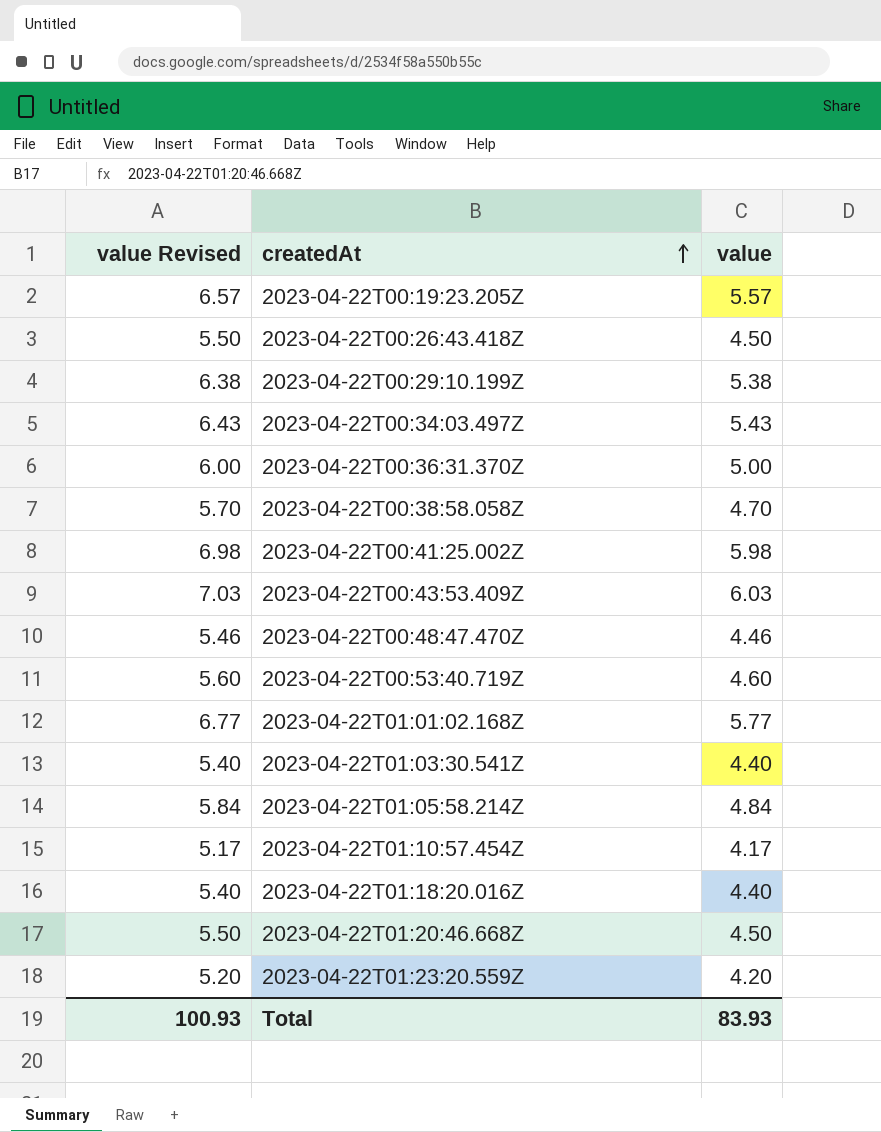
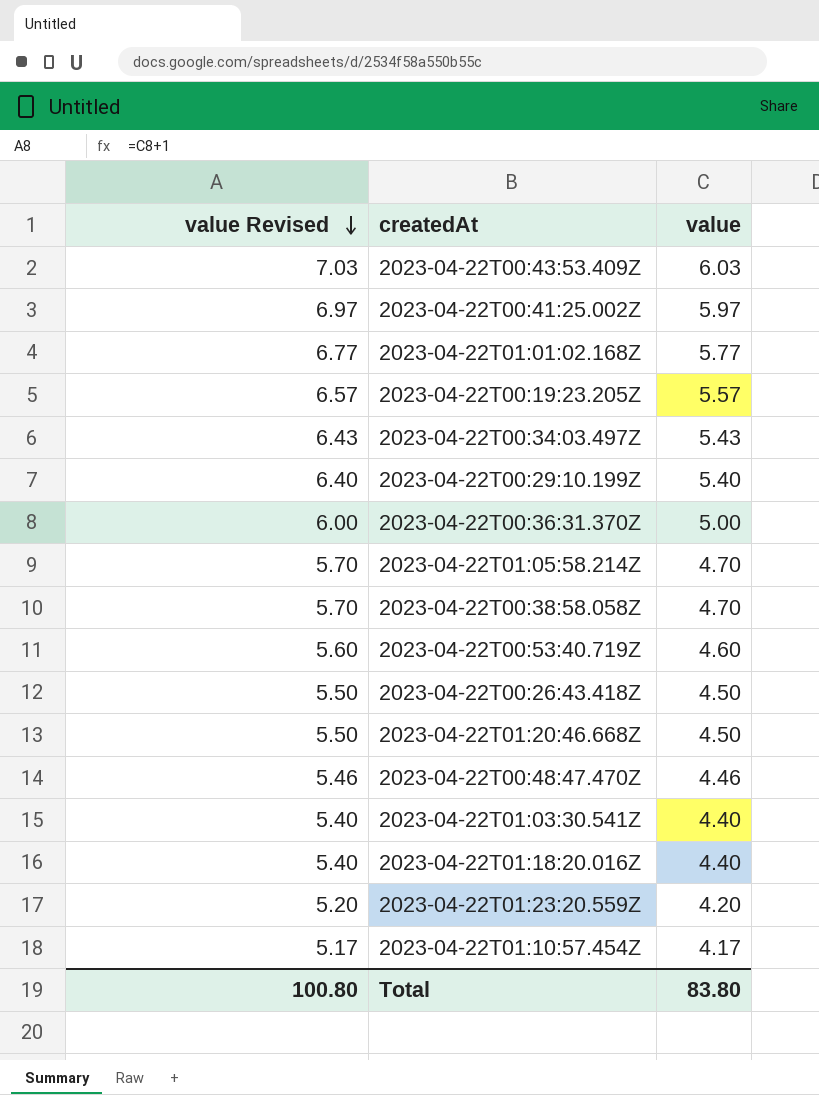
row order: createdAt ascending -> value Revised descending
2023-04-22T00:41:25.002Z | value Revised: 6.98 -> 6.97
2023-04-22T00:41:25.002Z | value: 5.98 -> 5.97
2023-04-22T00:29:10.199Z | value Revised: 6.38 -> 6.40
2023-04-22T00:29:10.199Z | value: 5.38 -> 5.40
2023-04-22T01:05:58.214Z | value Revised: 5.84 -> 5.70
2023-04-22T01:05:58.214Z | value: 4.84 -> 4.70
Total | value Revised: 100.93 -> 100.80
Total | value: 83.93 -> 83.80

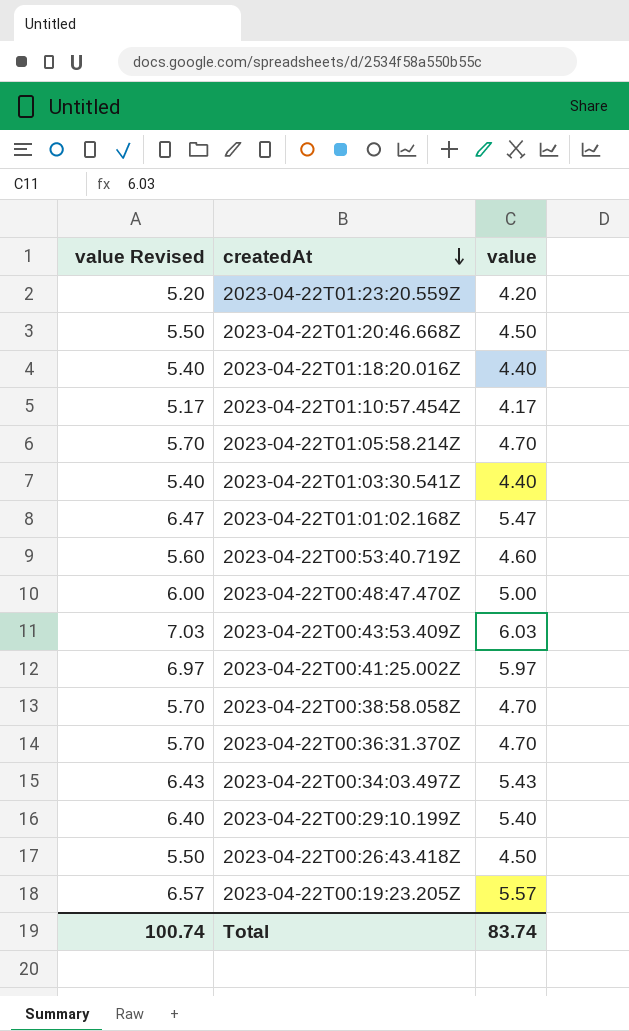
row order: value Revised descending -> createdAt descending
2023-04-22T01:01:02.168Z | value Revised: 6.77 -> 6.47
2023-04-22T01:01:02.168Z | value: 5.77 -> 5.47
2023-04-22T00:48:47.470Z | value Revised: 5.46 -> 6.00
2023-04-22T00:48:47.470Z | value: 4.46 -> 5.00
2023-04-22T00:36:31.370Z | value Revised: 6.00 -> 5.70
2023-04-22T00:36:31.370Z | value: 5.00 -> 4.70
Total | value Revised: 100.80 -> 100.74
Total | value: 83.80 -> 83.74

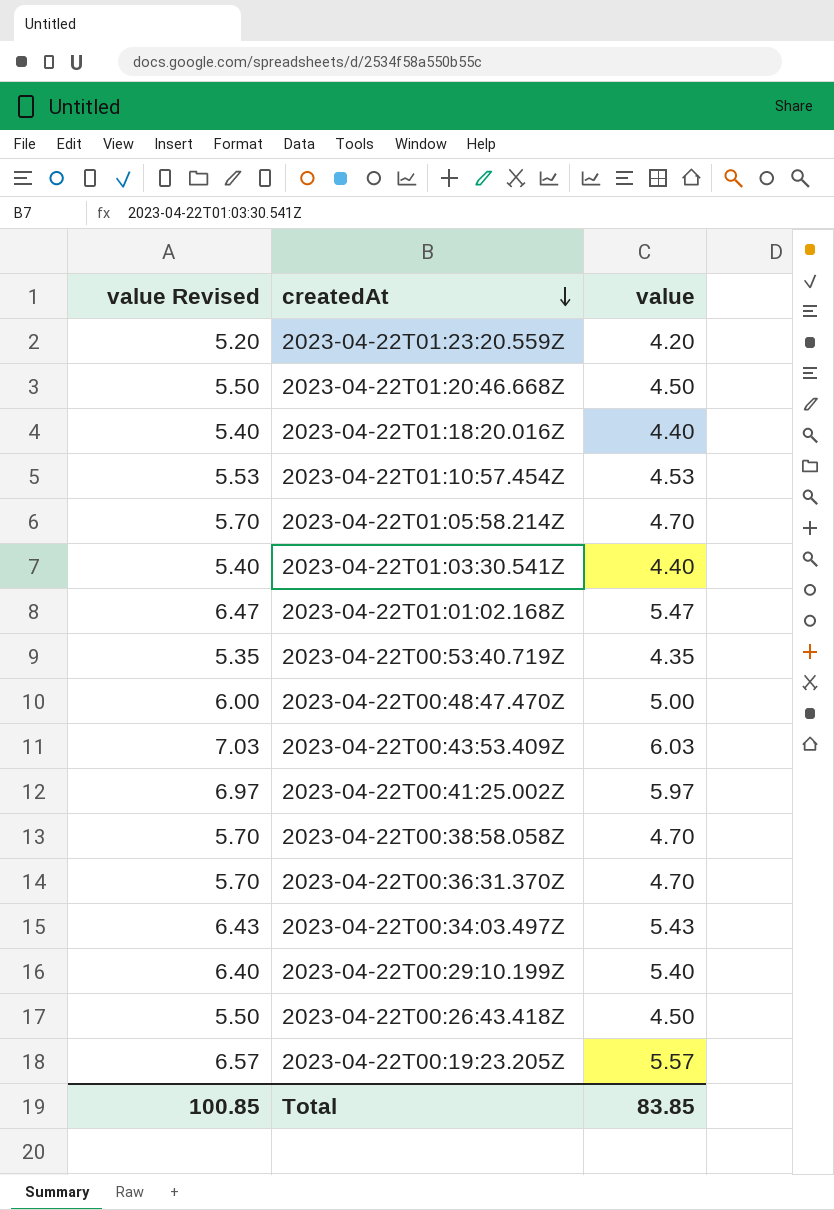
2023-04-22T01:10:57.454Z | value Revised: 5.17 -> 5.53
2023-04-22T01:10:57.454Z | value: 4.17 -> 4.53
2023-04-22T00:53:40.719Z | value Revised: 5.60 -> 5.35
2023-04-22T00:53:40.719Z | value: 4.60 -> 4.35
Total | value Revised: 100.74 -> 100.85
Total | value: 83.74 -> 83.85

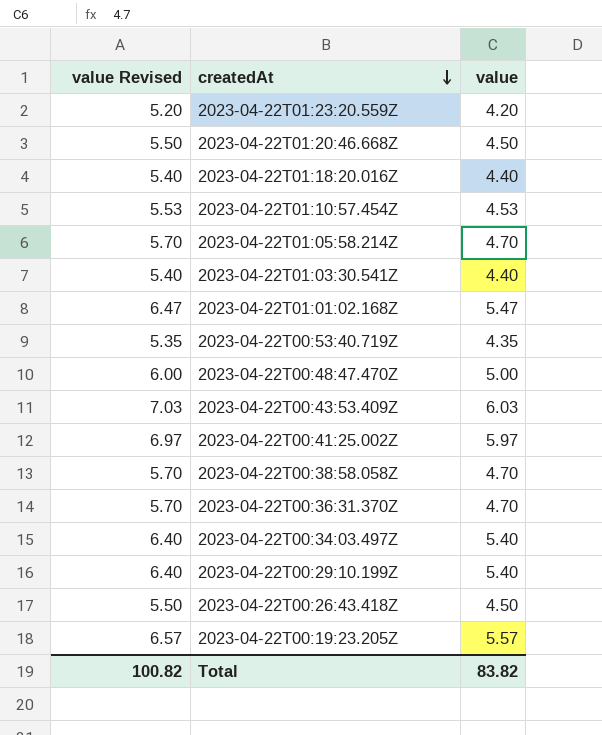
2023-04-22T00:34:03.497Z | value Revised: 6.43 -> 6.40
2023-04-22T00:34:03.497Z | value: 5.43 -> 5.40
Total | value Revised: 100.85 -> 100.82
Total | value: 83.85 -> 83.82

